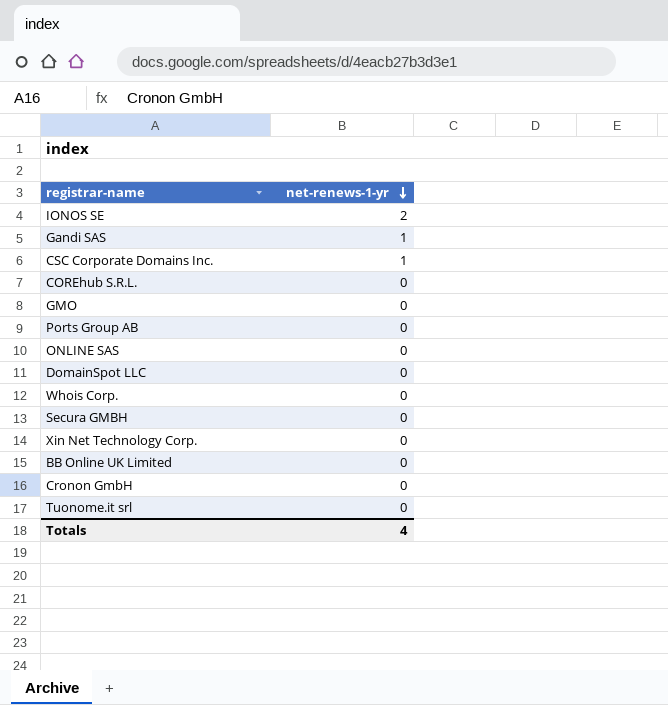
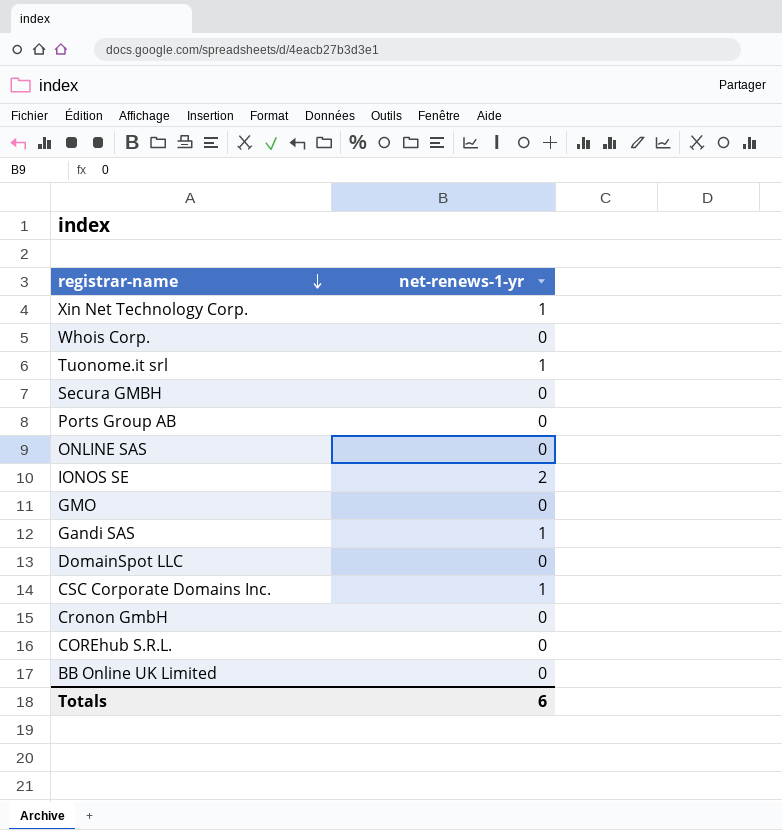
row order: net-renews-1-yr descending -> registrar-name descending
Xin Net Technology Corp. | net-renews-1-yr: 0 -> 1
Tuonome.it srl | net-renews-1-yr: 0 -> 1
Totals | net-renews-1-yr: 4 -> 6

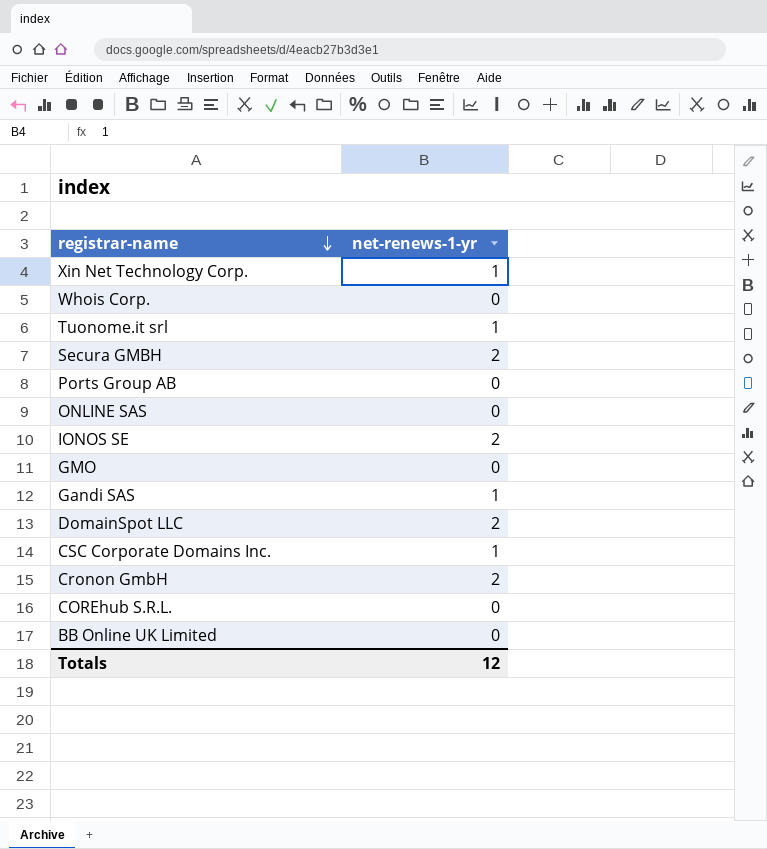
Secura GMBH | net-renews-1-yr: 0 -> 2
DomainSpot LLC | net-renews-1-yr: 0 -> 2
Cronon GmbH | net-renews-1-yr: 0 -> 2
Totals | net-renews-1-yr: 6 -> 12

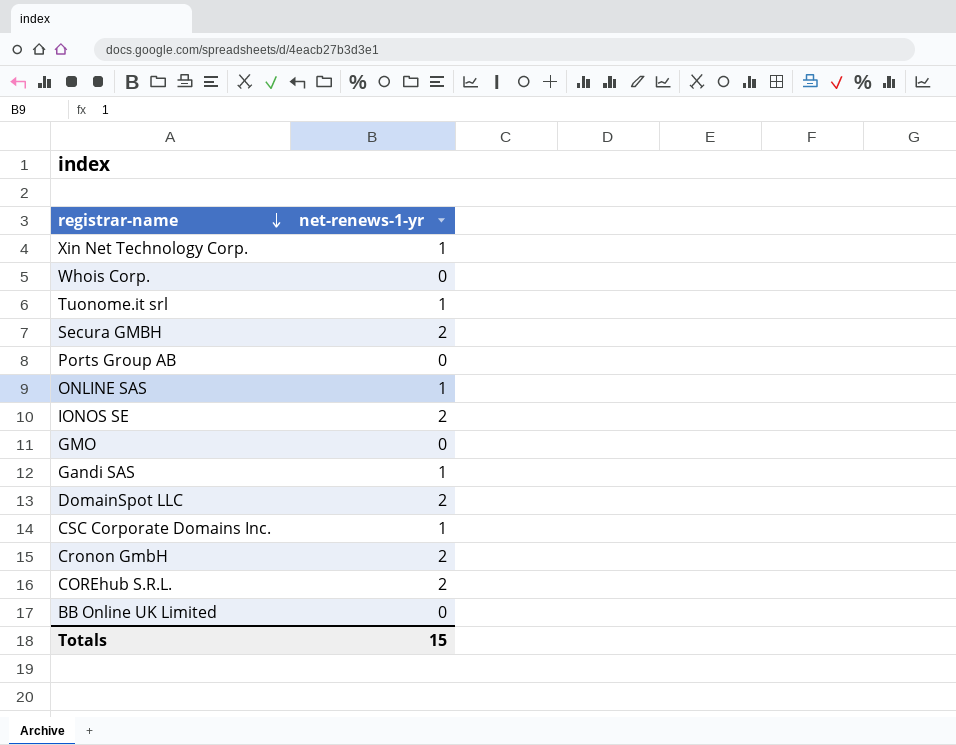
ONLINE SAS | net-renews-1-yr: 0 -> 1
COREhub S.R.L. | net-renews-1-yr: 0 -> 2
Totals | net-renews-1-yr: 12 -> 15

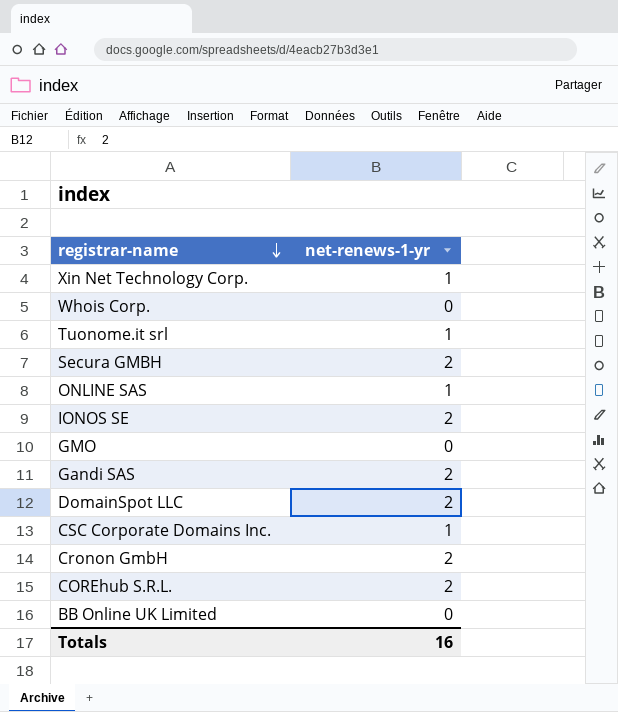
row Ports Group AB: 0 -> none
Gandi SAS | net-renews-1-yr: 1 -> 2
Totals | net-renews-1-yr: 15 -> 16

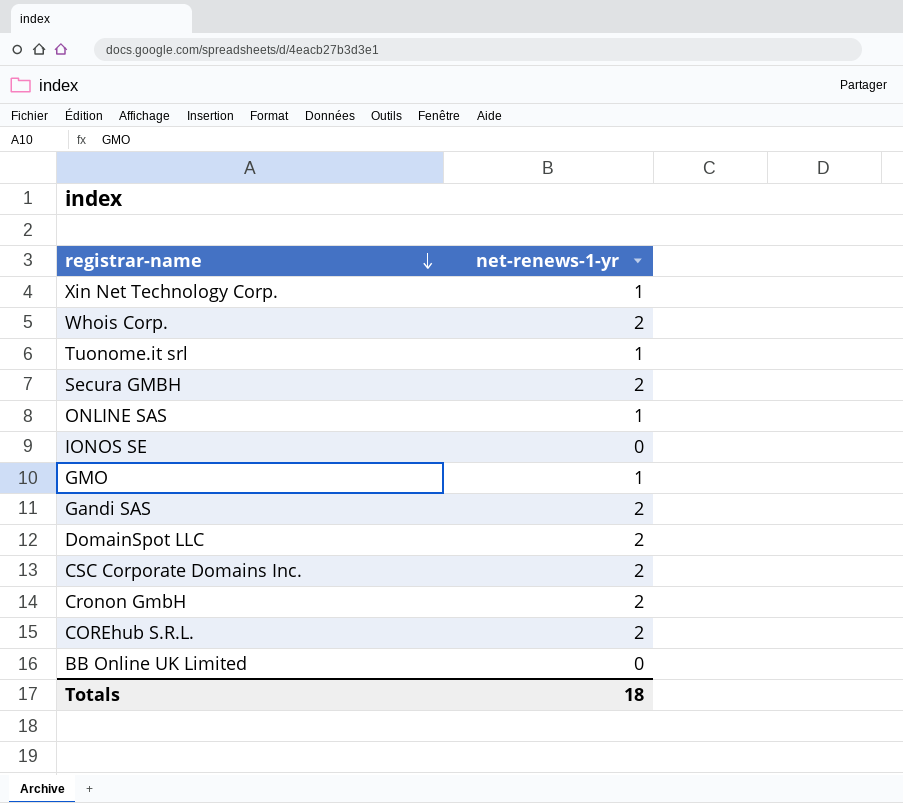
Whois Corp. | net-renews-1-yr: 0 -> 2
IONOS SE | net-renews-1-yr: 2 -> 0
GMO | net-renews-1-yr: 0 -> 1
CSC Corporate Domains Inc. | net-renews-1-yr: 1 -> 2
Totals | net-renews-1-yr: 16 -> 18

